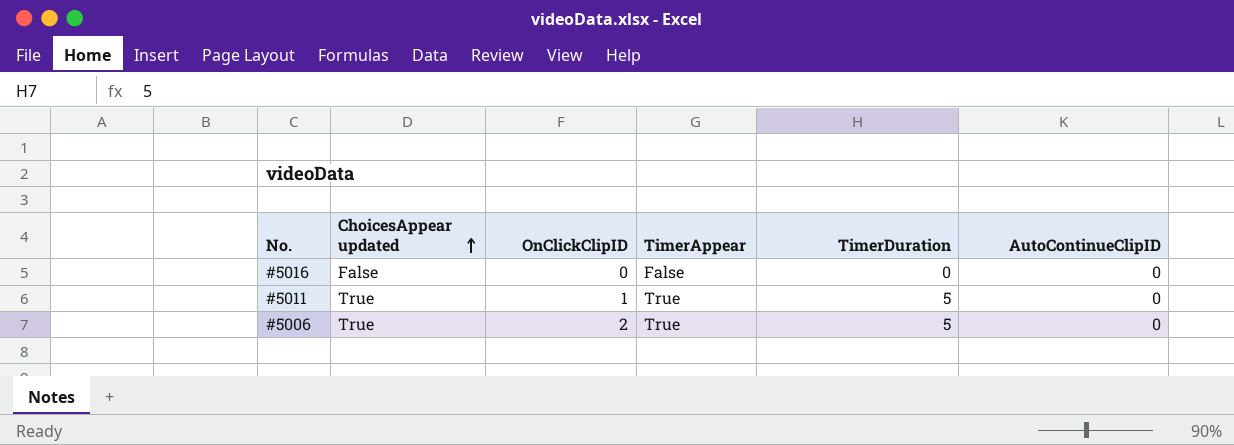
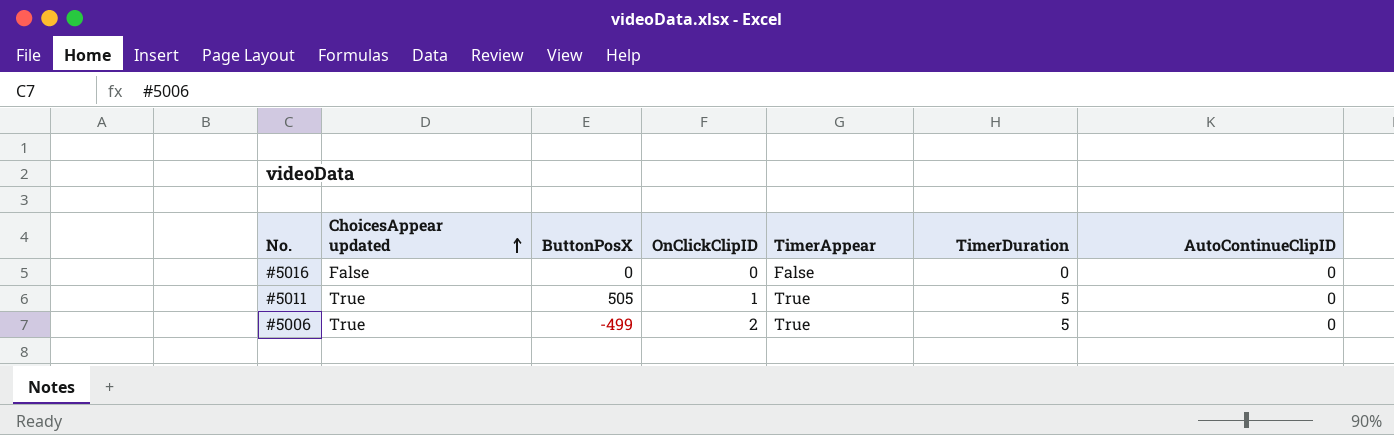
column ButtonPosX | position: none -> 3

